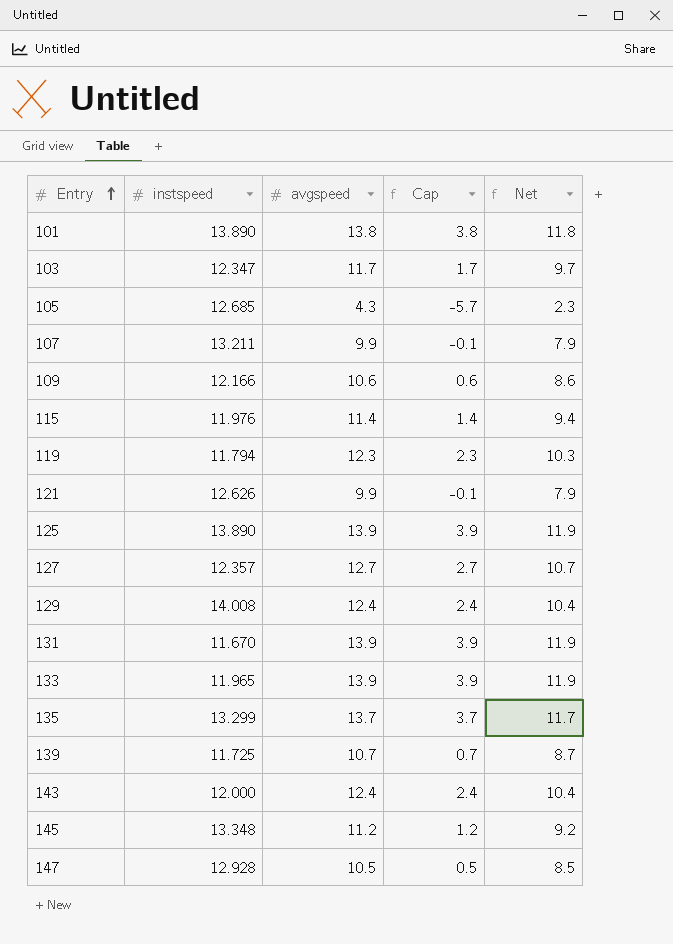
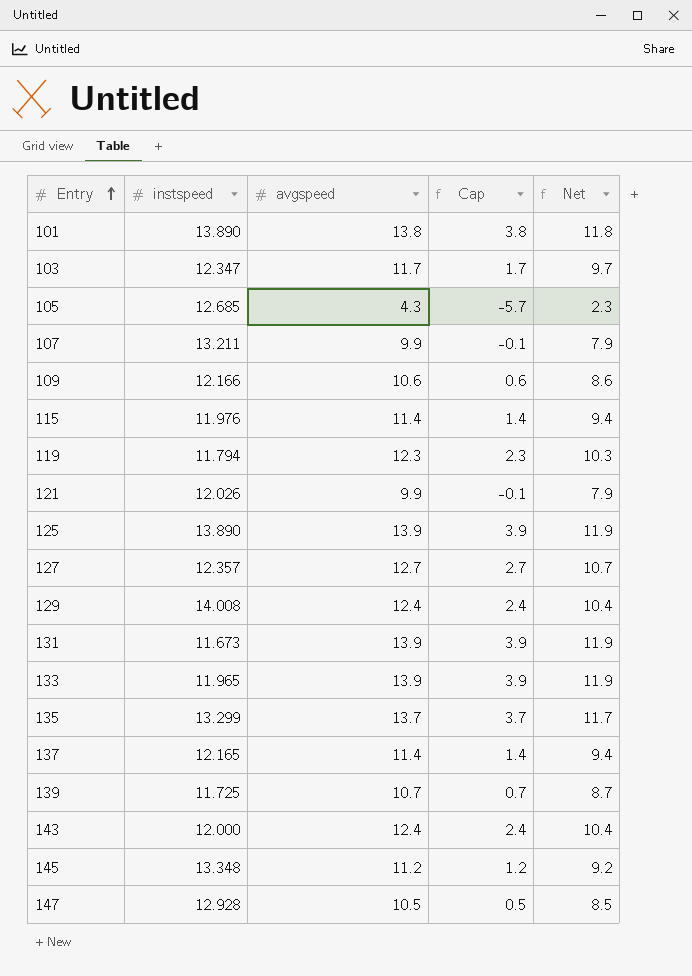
121 | instspeed: 12.626 -> 12.026
131 | instspeed: 11.670 -> 11.673
row 137: none -> 12.165 | 11.4 | 1.4 | 9.4

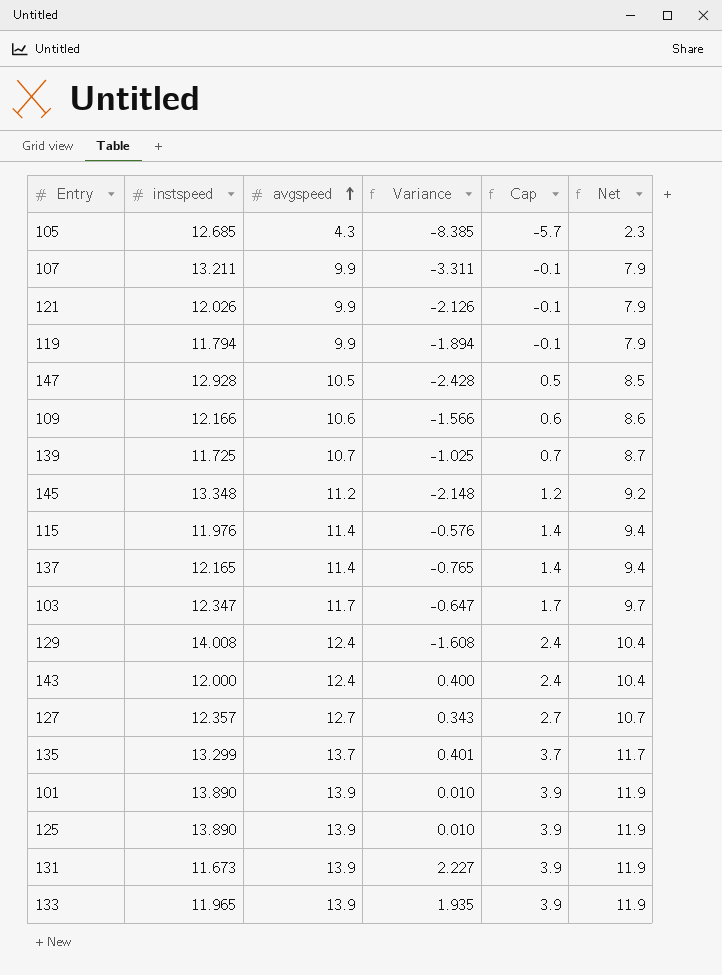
row order: Entry ascending -> avgspeed ascending
column Variance | formula: none -> [avgspeed] - [instspeed]
119 | avgspeed: 12.3 -> 9.9
119 | Cap: 2.3 -> -0.1
119 | Net: 10.3 -> 7.9
101 | avgspeed: 13.8 -> 13.9
101 | Cap: 3.8 -> 3.9
101 | Net: 11.8 -> 11.9

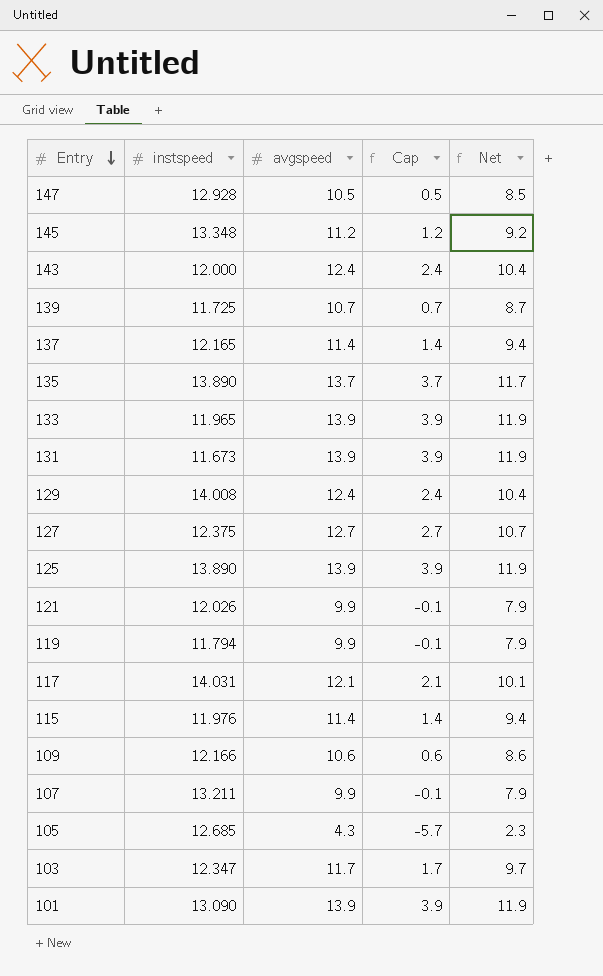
row order: avgspeed ascending -> Entry descending
column Variance | formula: [avgspeed] - [instspeed] -> none
135 | instspeed: 13.299 -> 13.890
127 | instspeed: 12.357 -> 12.375
row 117: none -> 14.031 | 12.1 | 2.1 | 10.1
101 | instspeed: 13.890 -> 13.090

